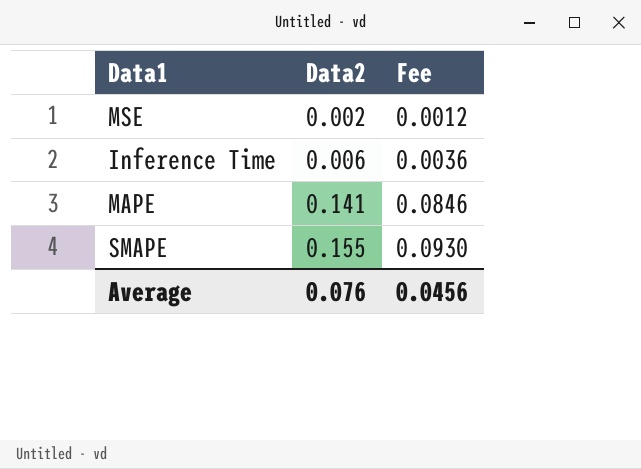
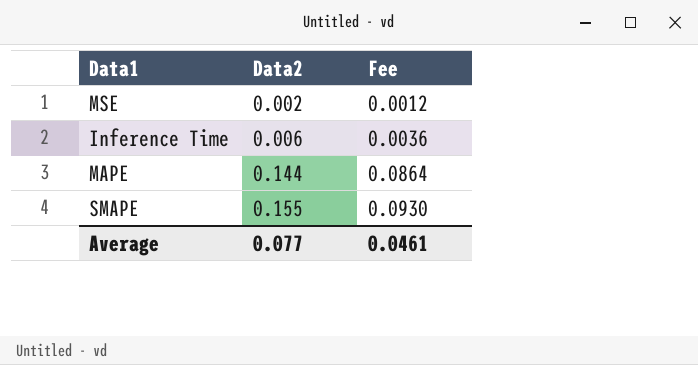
MAPE | Data2: 0.141 -> 0.144
MAPE | Fee: 0.0846 -> 0.0864
Average | Data2: 0.076 -> 0.077
Average | Fee: 0.0456 -> 0.0461

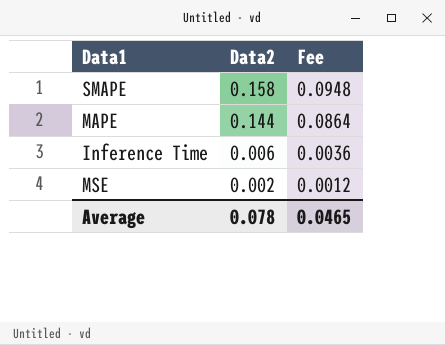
row order: Data2 ascending -> Data2 descending
SMAPE | Data2: 0.155 -> 0.158
SMAPE | Fee: 0.0930 -> 0.0948
Average | Data2: 0.077 -> 0.078
Average | Fee: 0.0461 -> 0.0465

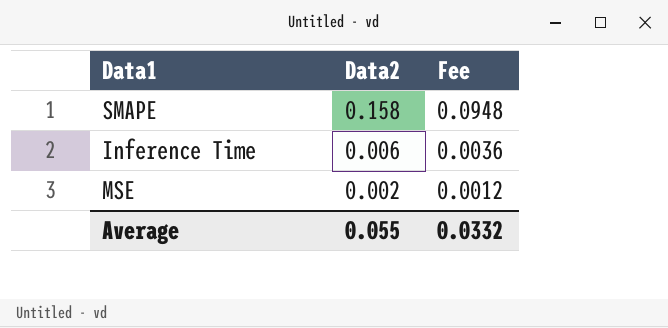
row MAPE: 0.144 | 0.0864 -> none
Average | Data2: 0.078 -> 0.055
Average | Fee: 0.0465 -> 0.0332

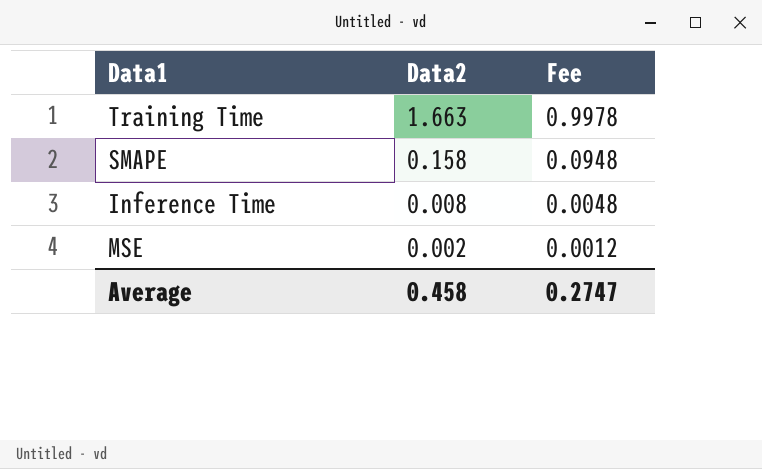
row Training Time: none -> 1.663 | 0.9978
Inference Time | Data2: 0.006 -> 0.008
Inference Time | Fee: 0.0036 -> 0.0048
Average | Data2: 0.055 -> 0.458
Average | Fee: 0.0332 -> 0.2747

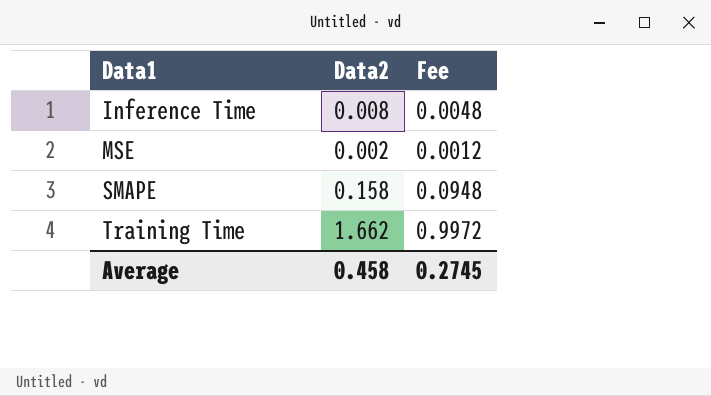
row order: Data2 descending -> Data1 ascending
Training Time | Data2: 1.663 -> 1.662
Training Time | Fee: 0.9978 -> 0.9972
Average | Fee: 0.2747 -> 0.2745

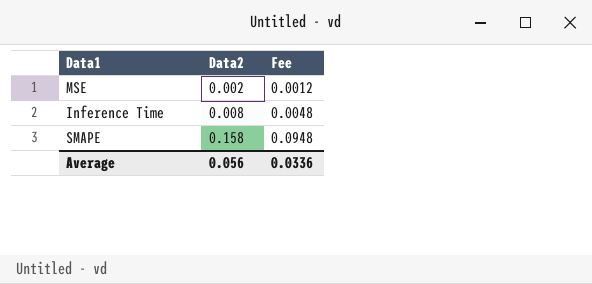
row order: Data1 ascending -> Data2 ascending
row Training Time: 1.662 | 0.9972 -> none
Average | Data2: 0.458 -> 0.056
Average | Fee: 0.2745 -> 0.0336

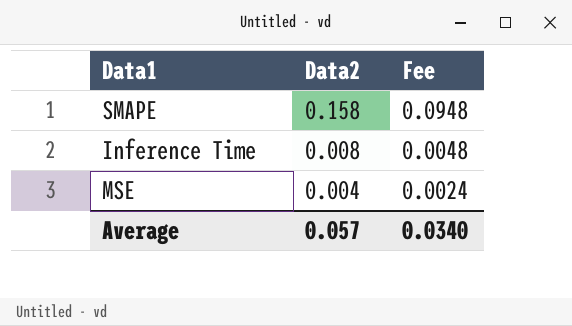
row order: Data2 ascending -> Data2 descending
MSE | Data2: 0.002 -> 0.004
MSE | Fee: 0.0012 -> 0.0024
Average | Data2: 0.056 -> 0.057
Average | Fee: 0.0336 -> 0.0340

